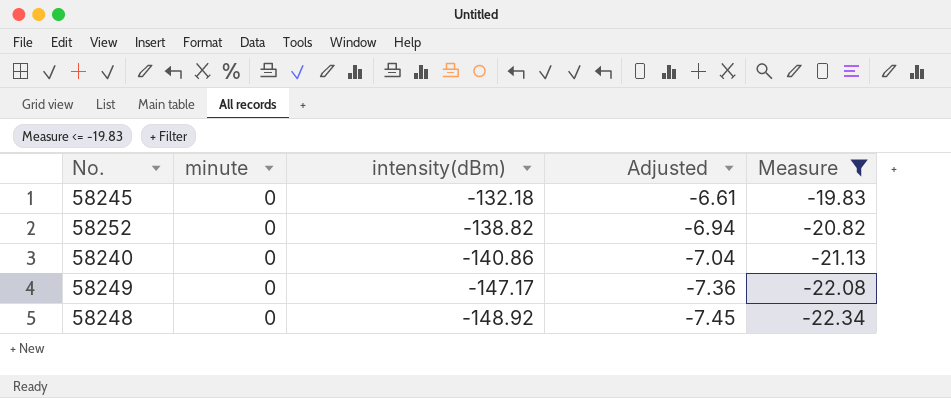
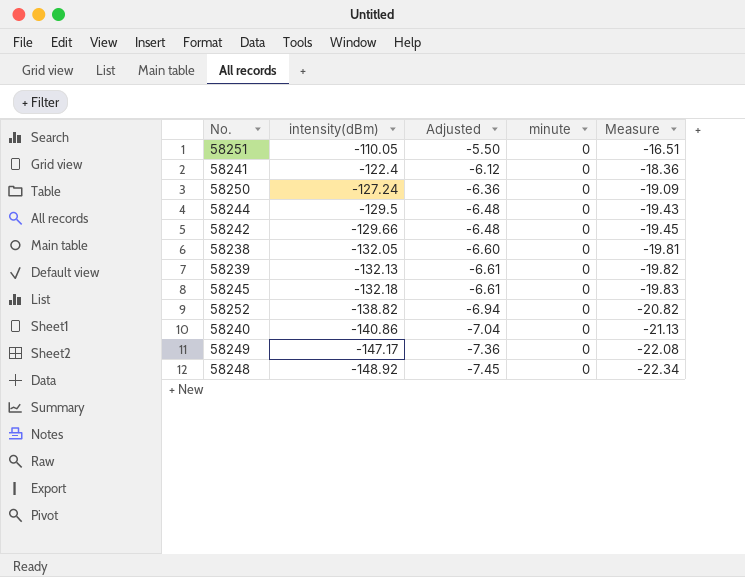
filter: Measure <= -19.83 -> none
column minute | position: 2 -> 4

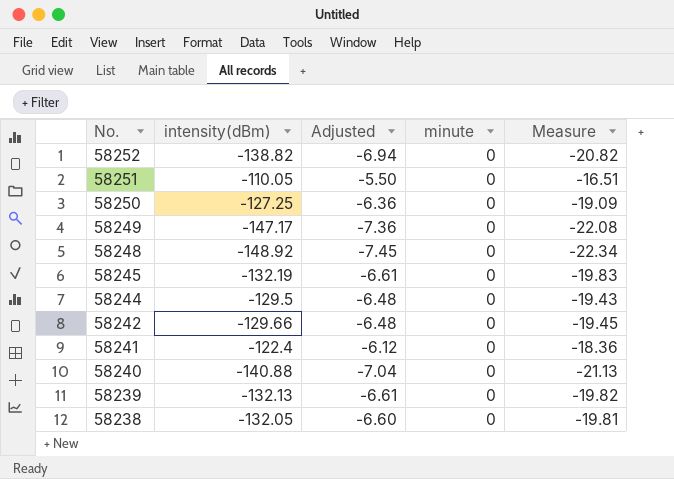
row order: intensity(dBm) descending -> No. descending
58250 | intensity(dBm): -127.24 -> -127.25
58245 | intensity(dBm): -132.18 -> -132.19
58240 | intensity(dBm): -140.86 -> -140.88

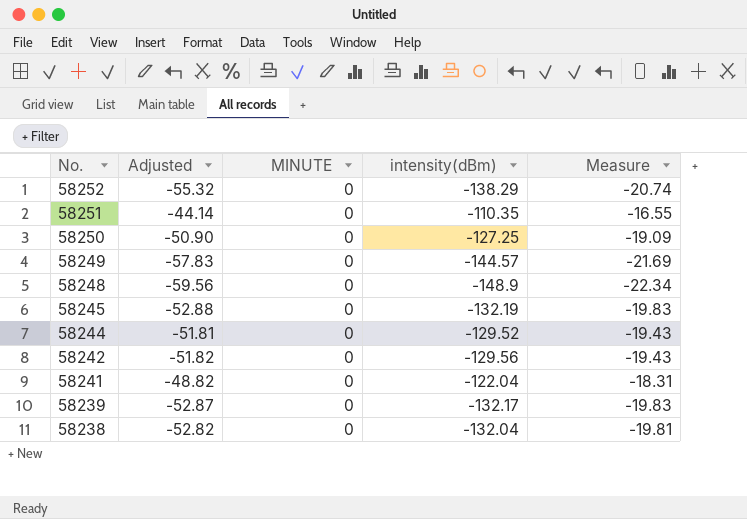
column Adjusted | formula: [intensity(dBm)] * 0.05 -> [intensity(dBm)] * 0.4
column name: minute -> MINUTE
column intensity(dBm) | position: 2 -> 4
row 58240: -140.88 | -7.04 | 0 | -21.13 -> none
58252 | intensity(dBm): -138.82 -> -138.29
58252 | Measure: -20.82 -> -20.74
58251 | intensity(dBm): -110.05 -> -110.35
58251 | Measure: -16.51 -> -16.55
58249 | intensity(dBm): -147.17 -> -144.57
58249 | Measure: -22.08 -> -21.69
58248 | intensity(dBm): -148.92 -> -148.9
58244 | intensity(dBm): -129.5 -> -129.52
58242 | intensity(dBm): -129.66 -> -129.56
58242 | Measure: -19.45 -> -19.43
58241 | intensity(dBm): -122.4 -> -122.04
58241 | Measure: -18.36 -> -18.31
58239 | intensity(dBm): -132.13 -> -132.17
58239 | Measure: -19.82 -> -19.83
58238 | intensity(dBm): -132.05 -> -132.04

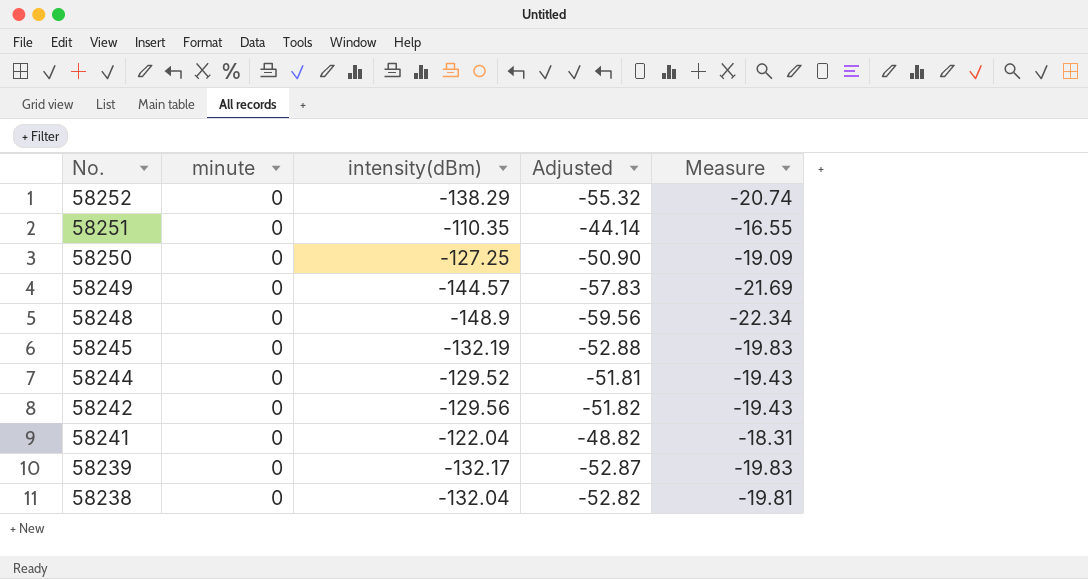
column name: MINUTE -> minute
column Adjusted | position: 2 -> 4

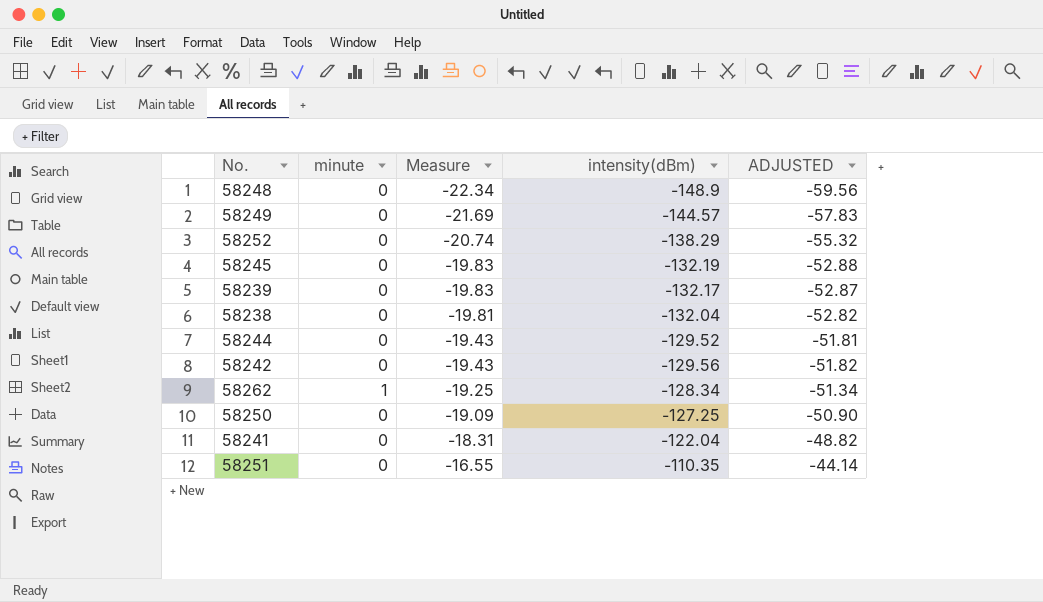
row order: No. descending -> Measure ascending
column Measure | position: 5 -> 3
column name: Adjusted -> ADJUSTED
row 58262: none -> 1 | -19.25 | -128.34 | -51.34

